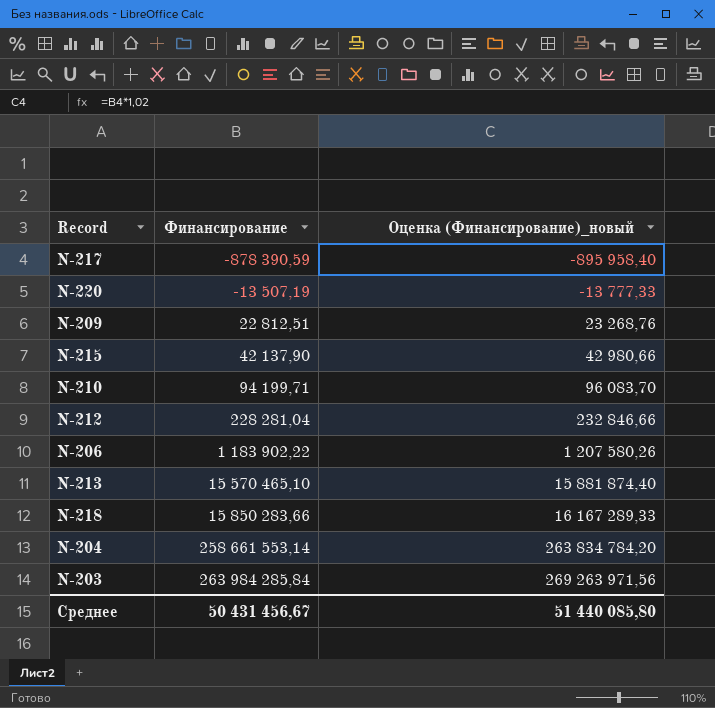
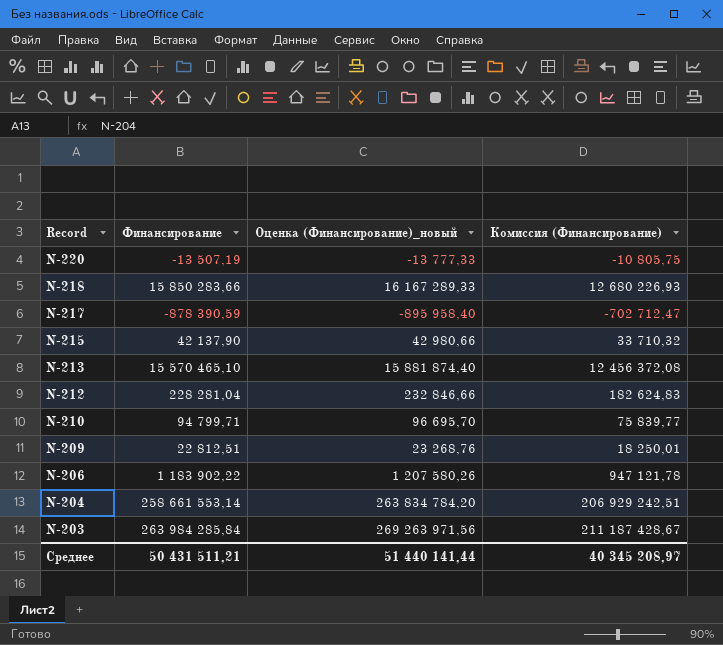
row order: Финансирование ascending -> Record descending
column Комиссия (Финансирование) | formula: none -> [Финансирование] * 0,8
N-210 | Финансирование: 94 199,71 -> 94 799,71
N-210 | Оценка (Финансирование)_новый: 96 083,70 -> 96 695,70
Среднее | Финансирование: 50 431 456,67 -> 50 431 511,21
Среднее | Оценка (Финансирование)_новый: 51 440 085,80 -> 51 440 141,44

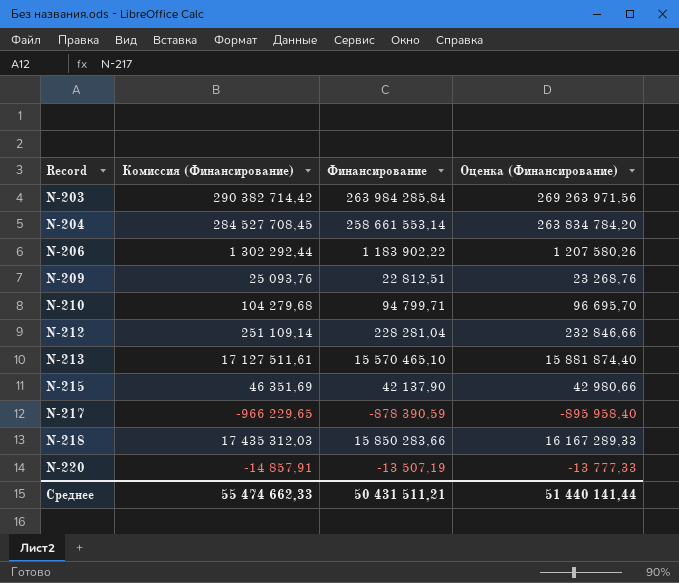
row order: Record descending -> Record ascending
column Комиссия (Финансирование) | formula: [Финансирование] * 0,8 -> [Финансирование] * 1,1
column Комиссия (Финансирование) | position: 4 -> 2
column name: Оценка (Финансирование)_новый -> Оценка (Финансирование)
Среднее | Комиссия (Финансирование): 40 345 208,97 -> 55 474 662,33

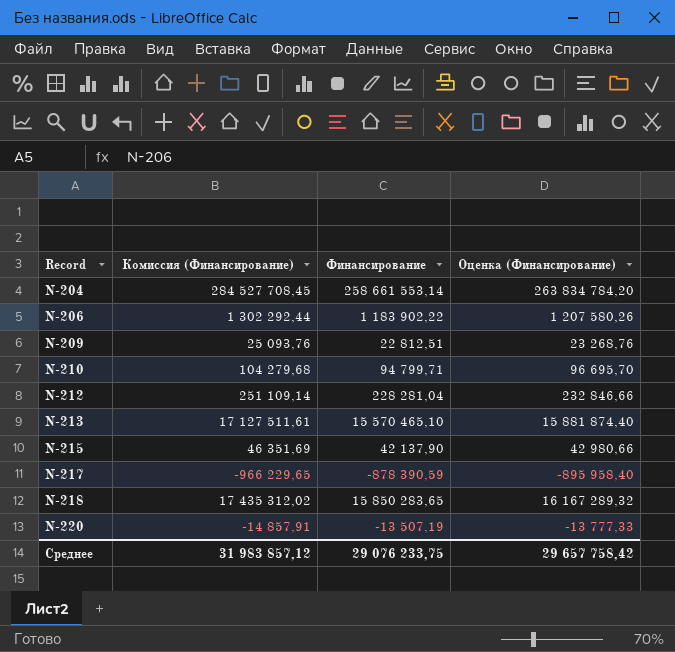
row N-203: 290 382 714,42 | 263 984 285,84 | 269 263 971,56 -> none
N-218 | Комиссия (Финансирование): 17 435 312,03 -> 17 435 312,02
N-218 | Финансирование: 15 850 283,66 -> 15 850 283,65
N-218 | Оценка (Финансирование): 16 167 289,33 -> 16 167 289,32
Среднее | Комиссия (Финансирование): 55 474 662,33 -> 31 983 857,12
Среднее | Финансирование: 50 431 511,21 -> 29 076 233,75
Среднее | Оценка (Финансирование): 51 440 141,44 -> 29 657 758,42

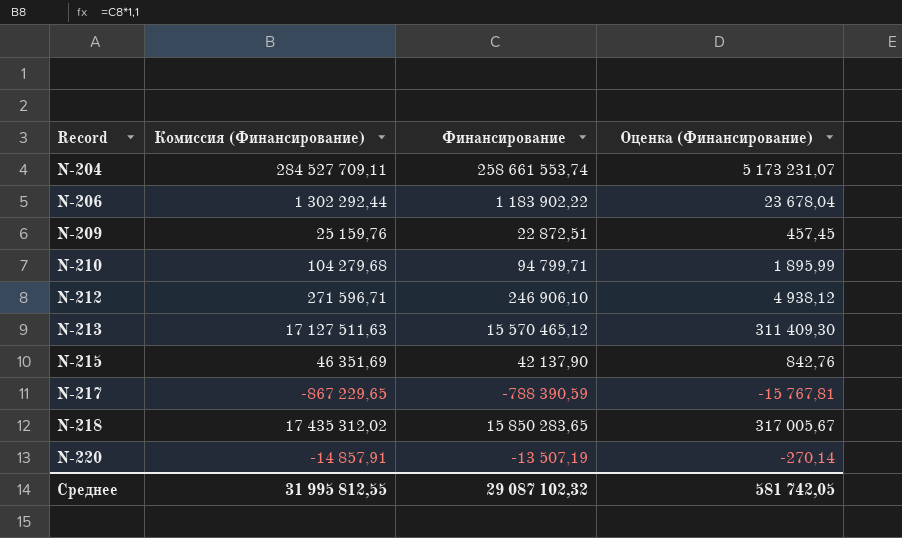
column Оценка (Финансирование) | formula: [Финансирование] * 1,02 -> [Финансирование] * 0,02
N-204 | Комиссия (Финансирование): 284 527 708,45 -> 284 527 709,11
N-204 | Финансирование: 258 661 553,14 -> 258 661 553,74
N-209 | Комиссия (Финансирование): 25 093,76 -> 25 159,76
N-209 | Финансирование: 22 812,51 -> 22 872,51
N-212 | Комиссия (Финансирование): 251 109,14 -> 271 596,71
N-212 | Финансирование: 228 281,04 -> 246 906,10
N-213 | Комиссия (Финансирование): 17 127 511,61 -> 17 127 511,63
N-213 | Финансирование: 15 570 465,10 -> 15 570 465,12
N-217 | Комиссия (Финансирование): -966 229,65 -> -867 229,65
N-217 | Финансирование: -878 390,59 -> -788 390,59
Среднее | Комиссия (Финансирование): 31 983 857,12 -> 31 995 812,55
Среднее | Финансирование: 29 076 233,75 -> 29 087 102,32
Среднее | Оценка (Финансирование): 29 657 758,42 -> 581 742,05

